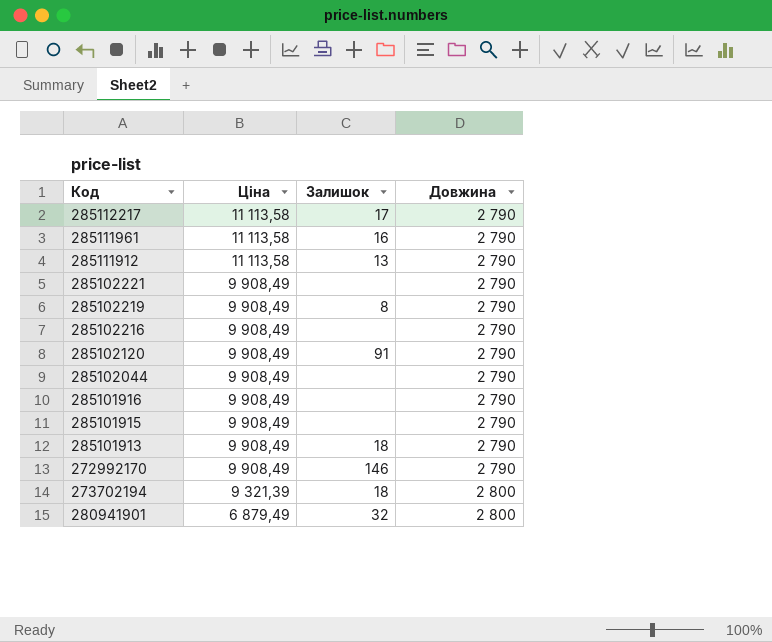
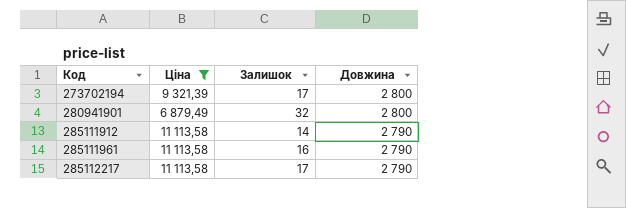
filter: none -> Ціна != 9 908,49
row order: Ціна descending -> Код ascending
273702194 | Залишок: 18 -> 17
285111912 | Залишок: 13 -> 14

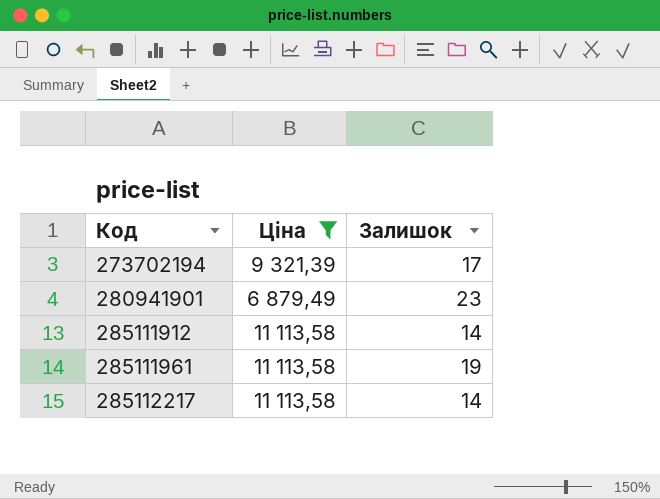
column Довжина | position: 4 -> none
280941901 | Залишок: 32 -> 23
285111961 | Залишок: 16 -> 19
285112217 | Залишок: 17 -> 14

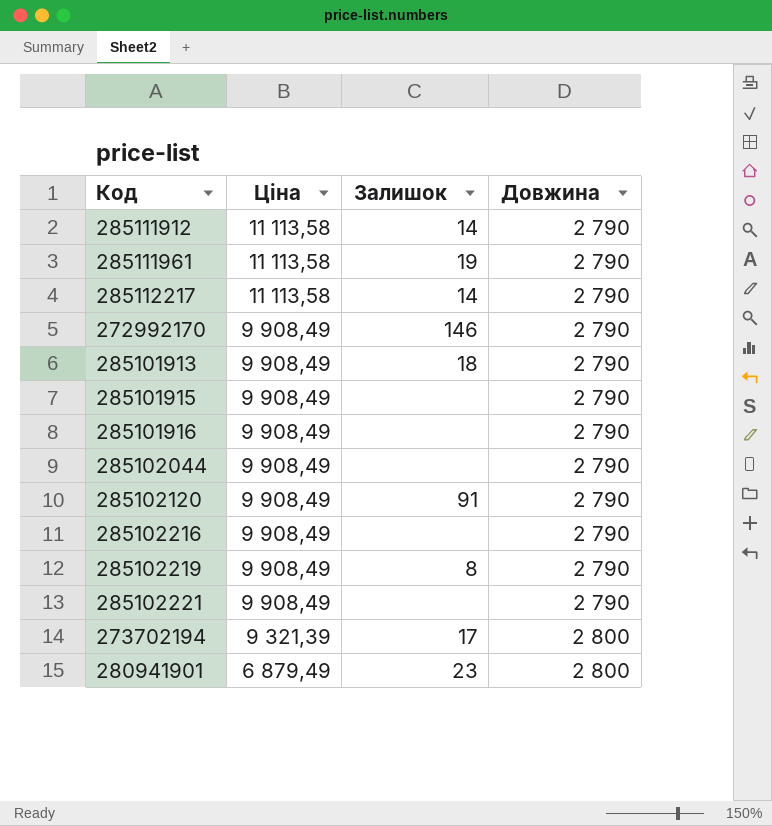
filter: Ціна != 9 908,49 -> none
row order: Код ascending -> Ціна descending
column Довжина | position: none -> 4

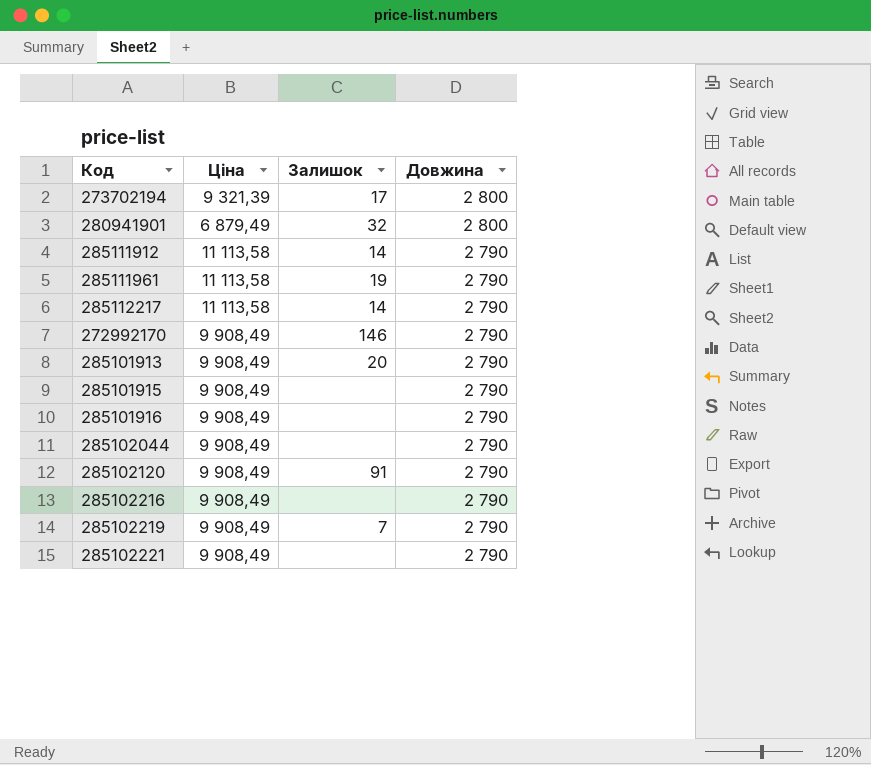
row order: Ціна descending -> Довжина descending
280941901 | Залишок: 23 -> 32
285101913 | Залишок: 18 -> 20
285102219 | Залишок: 8 -> 7

